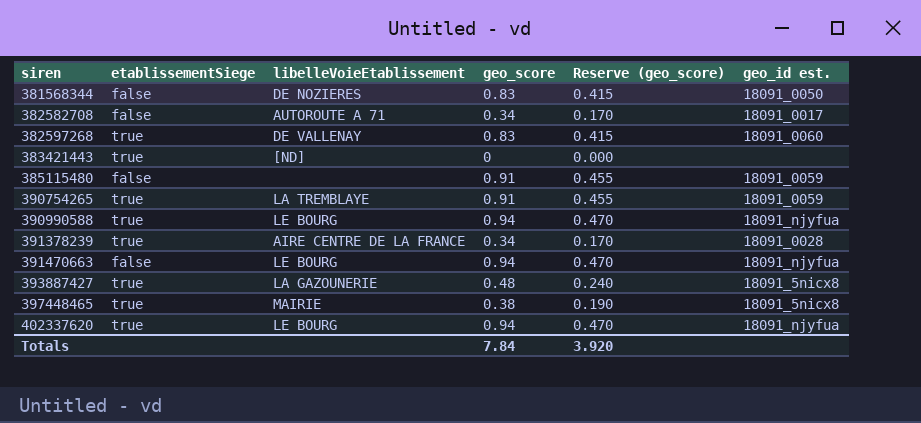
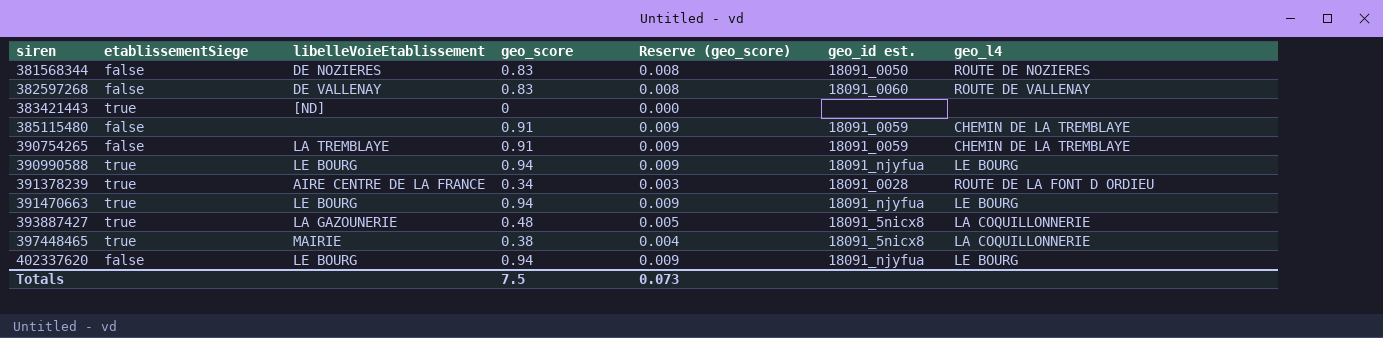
column Reserve (geo_score) | formula: [geo_score] * 0.5 -> [geo_score] * 0.01
column geo_l4 | position: none -> 7
row 382582708: false | AUTOROUTE A 71 | 0.34 | 0.170 | 18091_0017 -> none
382597268 | etablissementSiege: true -> false
390754265 | etablissementSiege: true -> false
391470663 | etablissementSiege: false -> true
402337620 | etablissementSiege: true -> false
Totals | geo_score: 7.84 -> 7.5
Totals | Reserve (geo_score): 3.920 -> 0.073

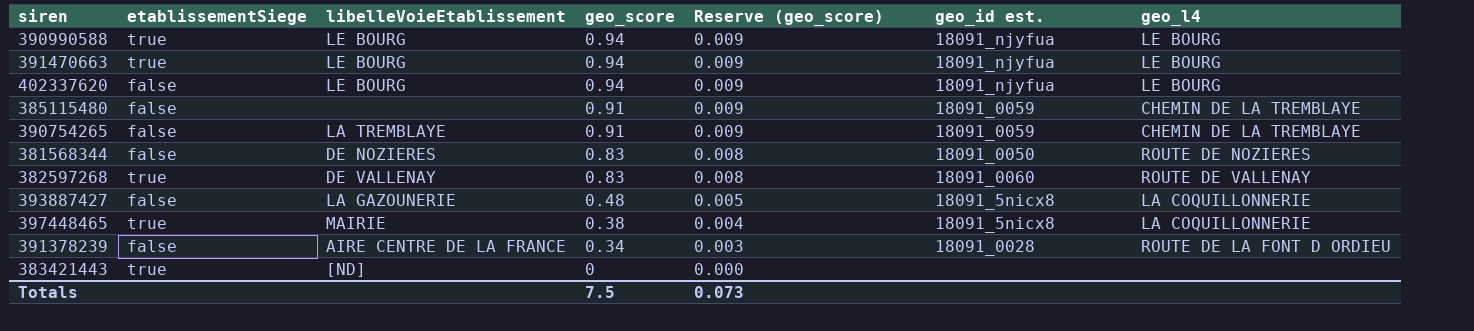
row order: siren ascending -> geo_score descending
382597268 | etablissementSiege: false -> true
393887427 | etablissementSiege: true -> false
391378239 | etablissementSiege: true -> false

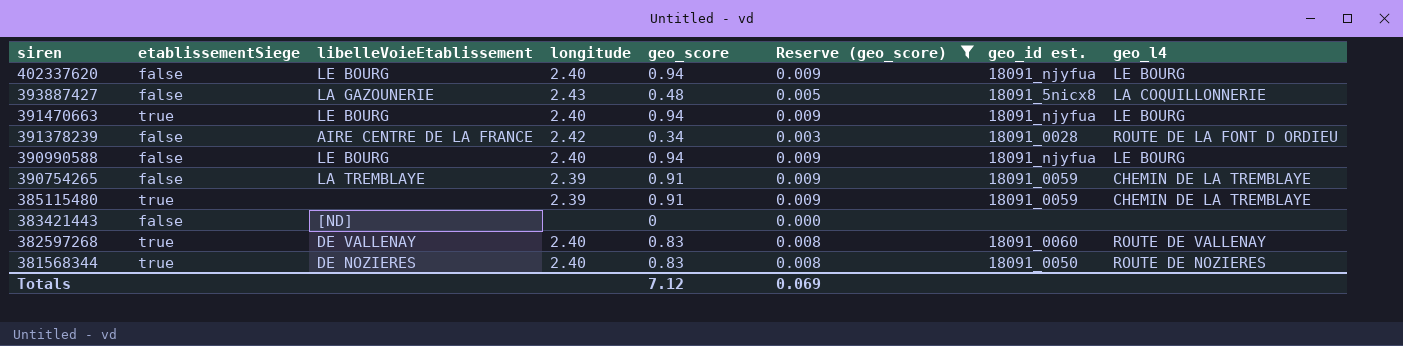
filter: none -> Reserve (geo_score) != 0.004
row order: geo_score descending -> siren descending
column longitude | position: none -> 4
390990588 | etablissementSiege: true -> false
385115480 | etablissementSiege: false -> true
383421443 | etablissementSiege: true -> false
381568344 | etablissementSiege: false -> true
Totals | geo_score: 7.5 -> 7.12
Totals | Reserve (geo_score): 0.073 -> 0.069

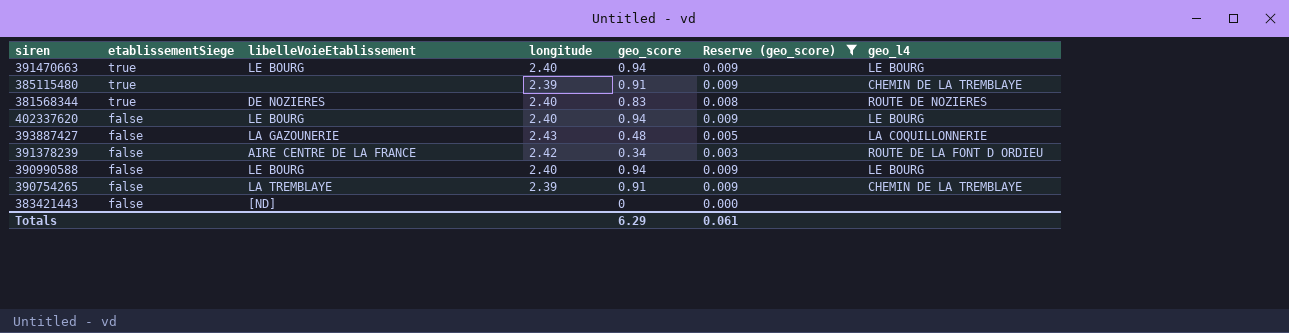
row order: siren descending -> etablissementSiege descending
column geo_id est. | position: 7 -> none
row 382597268: true | DE VALLENAY | 2.40 | 0.83 | 0.008 | 18091_0060 | ROUTE DE VALLENAY -> none
Totals | geo_score: 7.12 -> 6.29
Totals | Reserve (geo_score): 0.069 -> 0.061

